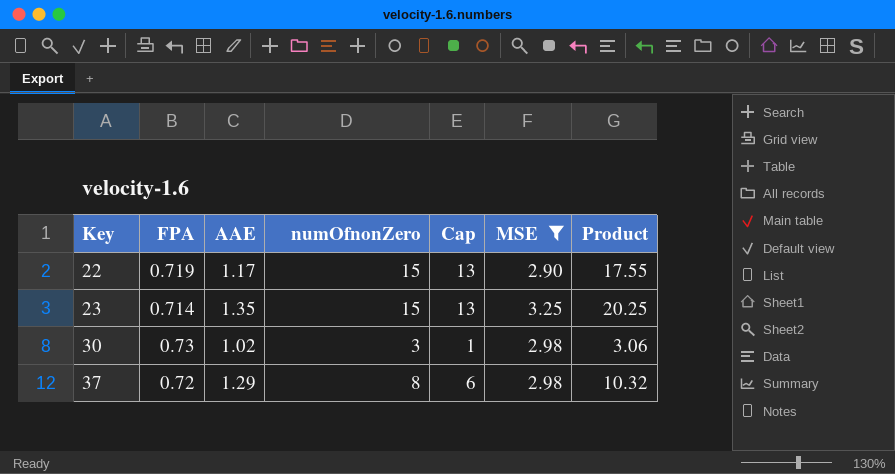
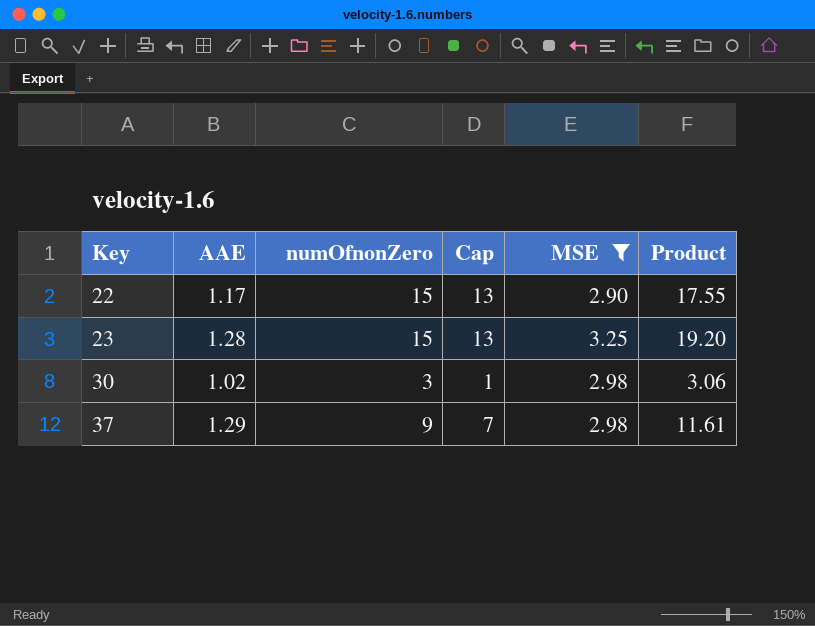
column FPA | position: 2 -> none
23 | AAE: 1.35 -> 1.28
23 | Product: 20.25 -> 19.20
37 | numOfnonZero: 8 -> 9
37 | Cap: 6 -> 7
37 | Product: 10.32 -> 11.61

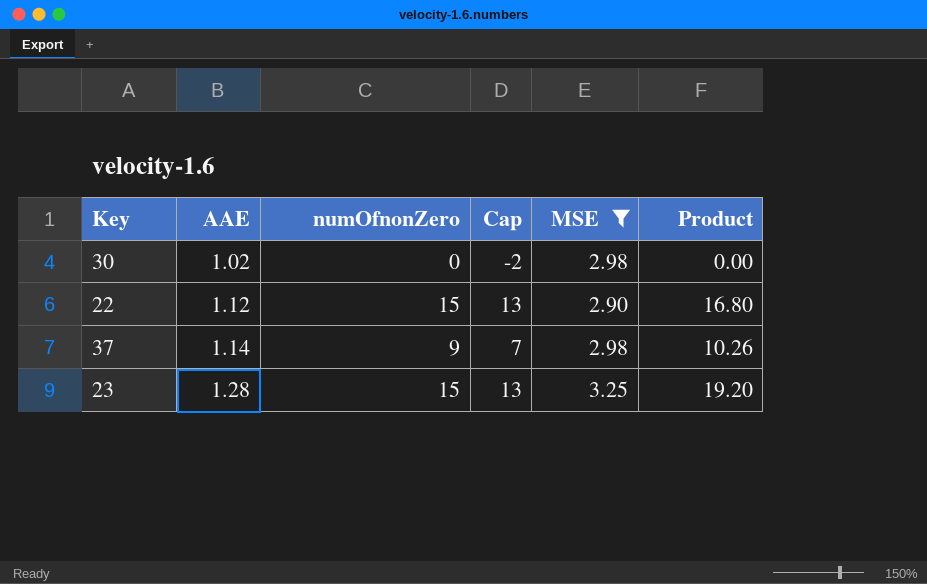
row order: Key ascending -> AAE ascending
30 | numOfnonZero: 3 -> 0
30 | Cap: 1 -> -2
30 | Product: 3.06 -> 0.00
22 | AAE: 1.17 -> 1.12
22 | Product: 17.55 -> 16.80
37 | AAE: 1.29 -> 1.14
37 | Product: 11.61 -> 10.26

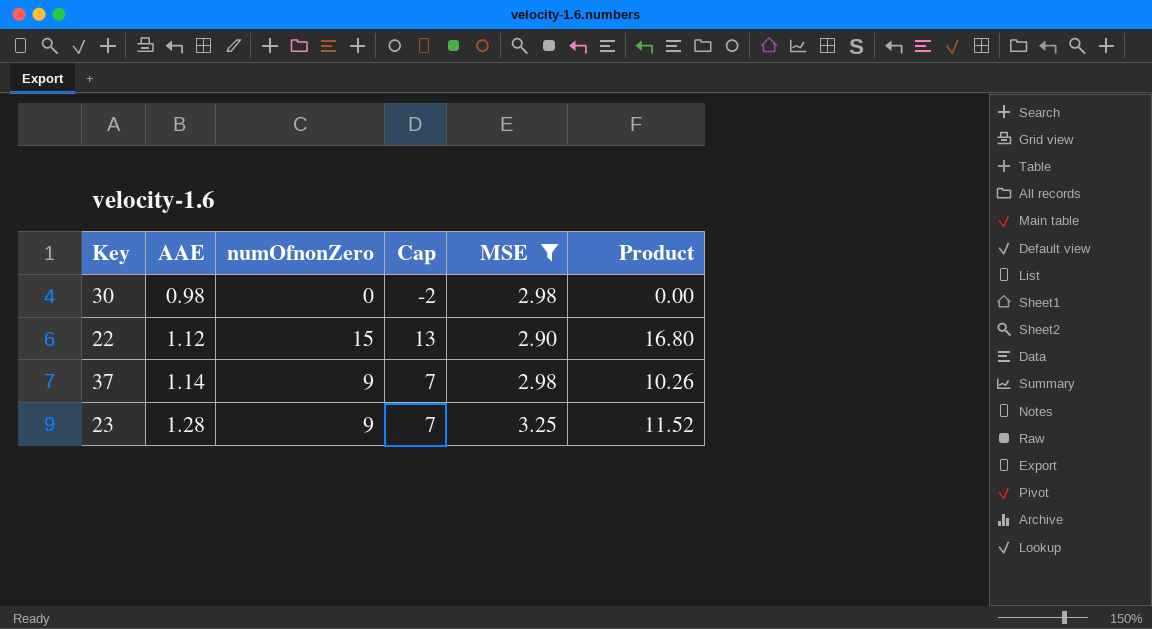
30 | AAE: 1.02 -> 0.98
23 | numOfnonZero: 15 -> 9
23 | Cap: 13 -> 7
23 | Product: 19.20 -> 11.52

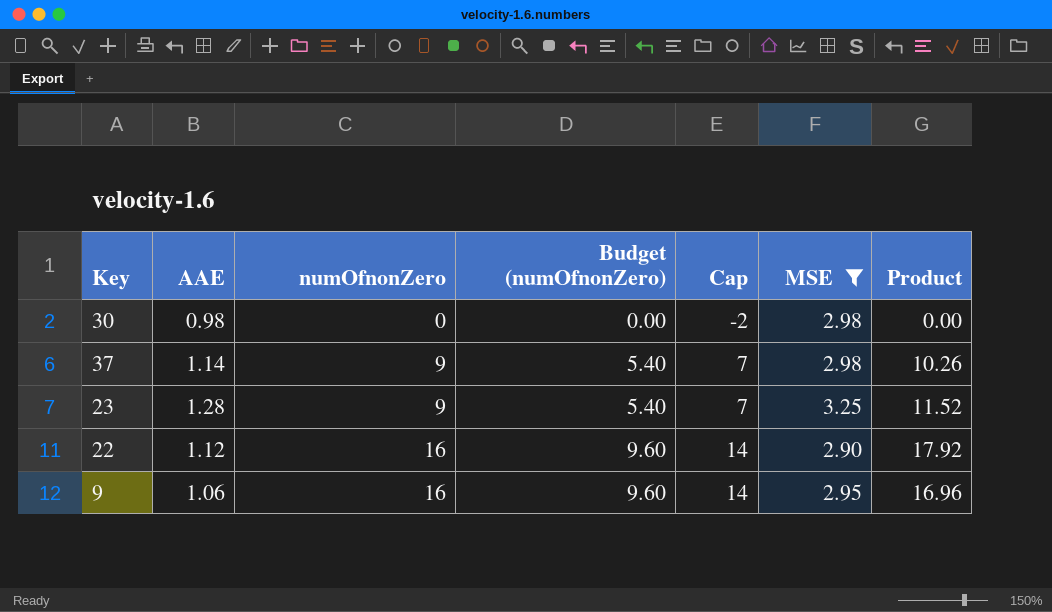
row order: AAE ascending -> numOfnonZero ascending
column Budget (numOfnonZero) | formula: none -> [numOfnonZero] * 0.6
22 | numOfnonZero: 15 -> 16
22 | Cap: 13 -> 14
22 | Product: 16.80 -> 17.92
row 9: none -> 1.06 | 16 | 9.60 | 14 | 2.95 | 16.96

